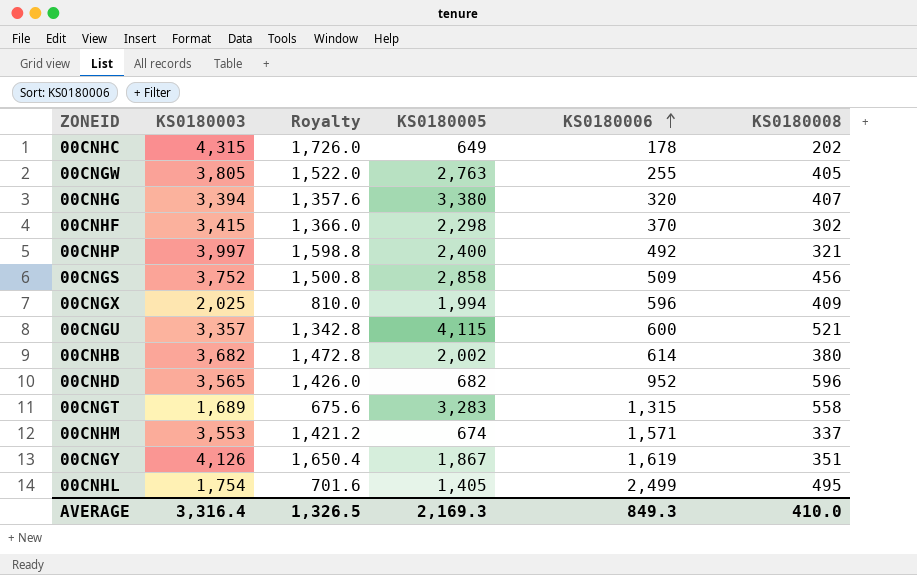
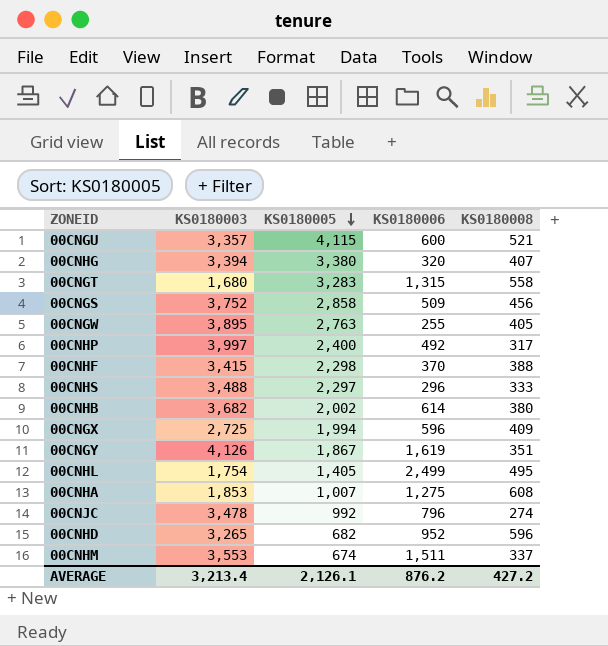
row order: KS0180006 ascending -> KS0180005 descending
column Royalty | formula: [KS0180003] * 0.4 -> none
row 00CNHC: 4,315 | 1,726.0 | 649 | 178 | 202 -> none
00CNGT | KS0180003: 1,689 -> 1,680
00CNGW | KS0180003: 3,805 -> 3,895
00CNHP | KS0180008: 321 -> 317
00CNHF | KS0180008: 302 -> 388
row 00CNHS: none -> 3,488 | 2,297 | 296 | 333
00CNGX | KS0180003: 2,025 -> 2,725
row 00CNHA: none -> 1,853 | 1,007 | 1,275 | 608
row 00CNJC: none -> 3,478 | 992 | 796 | 274
00CNHD | KS0180003: 3,565 -> 3,265
00CNHM | KS0180006: 1,571 -> 1,511
AVERAGE | KS0180003: 3,316.4 -> 3,213.4
AVERAGE | KS0180005: 2,169.3 -> 2,126.1
AVERAGE | KS0180006: 849.3 -> 876.2
AVERAGE | KS0180008: 410.0 -> 427.2

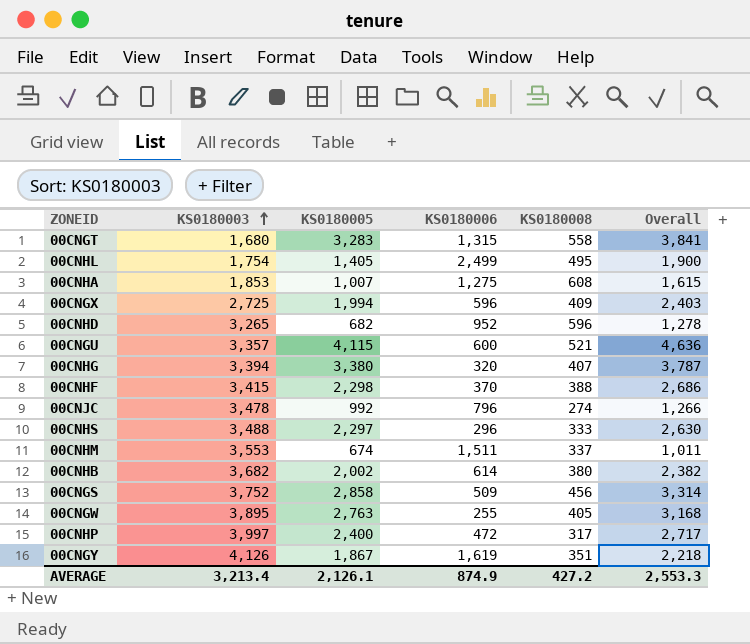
row order: KS0180005 descending -> KS0180003 ascending
column Overall | formula: none -> [KS0180005] + [KS0180008]
00CNHP | KS0180006: 492 -> 472
AVERAGE | KS0180006: 876.2 -> 874.9

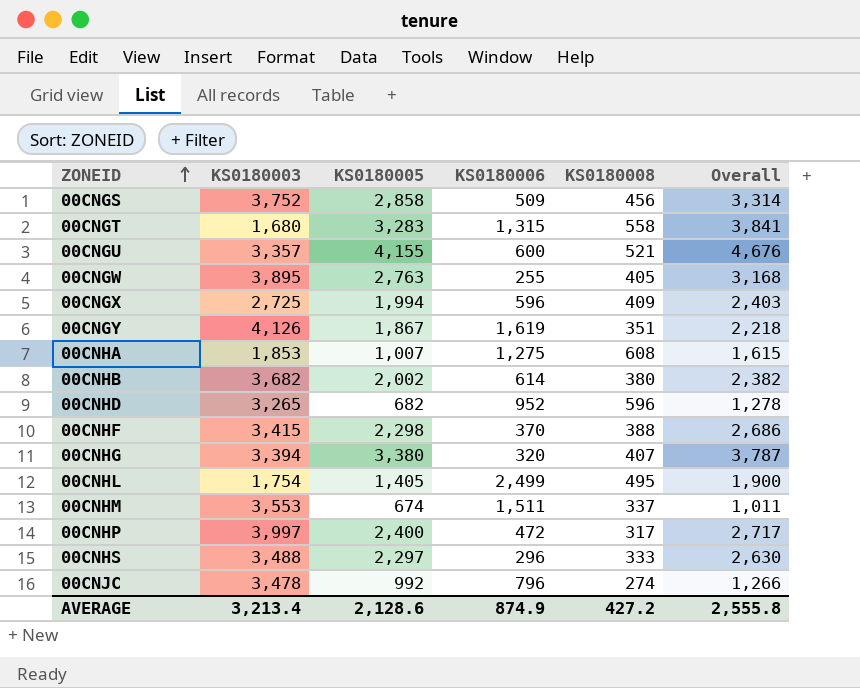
row order: KS0180003 ascending -> ZONEID ascending
00CNGU | KS0180005: 4,115 -> 4,155
00CNGU | Overall: 4,636 -> 4,676
AVERAGE | KS0180005: 2,126.1 -> 2,128.6
AVERAGE | Overall: 2,553.3 -> 2,555.8

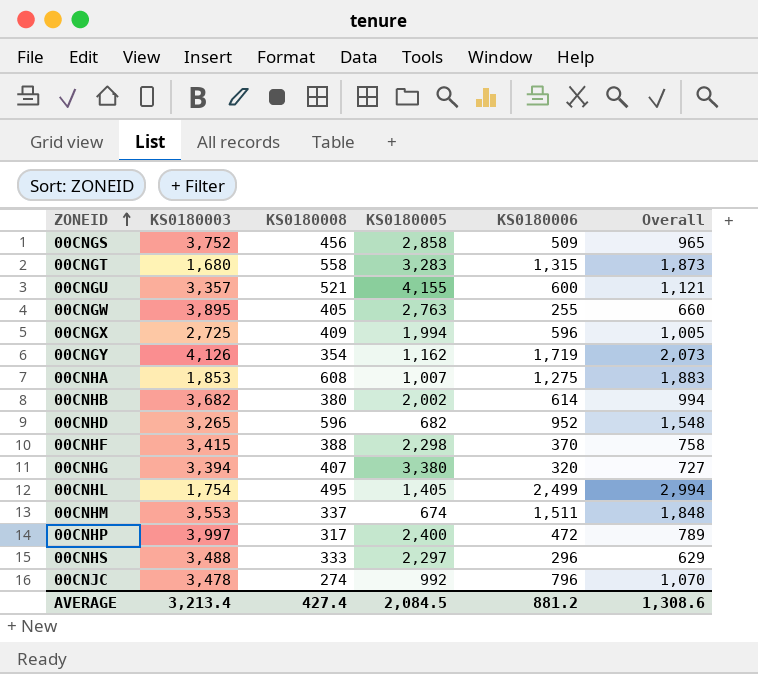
column KS0180008 | position: 5 -> 3
column Overall | formula: [KS0180005] + [KS0180008] -> [KS0180008] + [KS0180006]
00CNGY | KS0180008: 351 -> 354
00CNGY | KS0180005: 1,867 -> 1,162
00CNGY | KS0180006: 1,619 -> 1,719
AVERAGE | KS0180008: 427.2 -> 427.4
AVERAGE | KS0180005: 2,128.6 -> 2,084.5
AVERAGE | KS0180006: 874.9 -> 881.2
AVERAGE | Overall: 2,555.8 -> 1,308.6

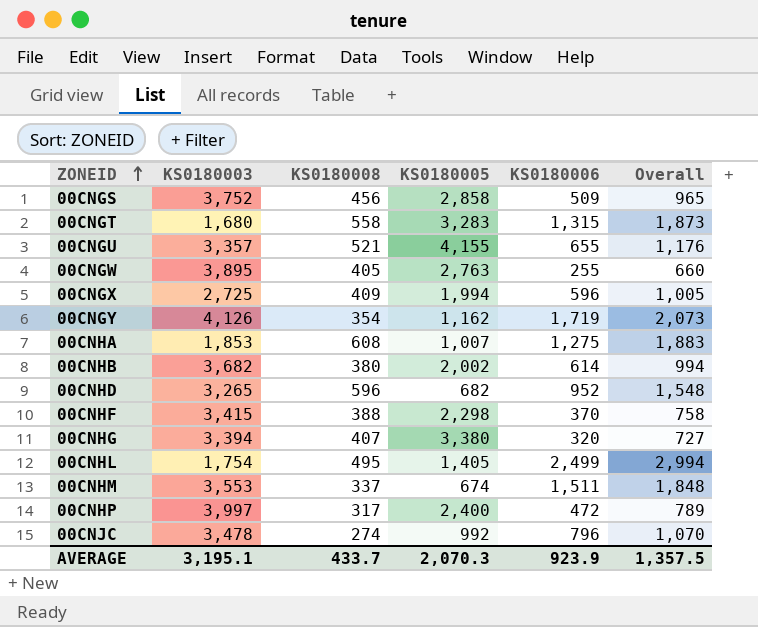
row 00CNHS: 3,488 | 333 | 2,297 | 296 | 629 -> none
00CNGU | KS0180006: 600 -> 655
00CNGU | Overall: 1,121 -> 1,176
AVERAGE | KS0180003: 3,213.4 -> 3,195.1
AVERAGE | KS0180008: 427.4 -> 433.7
AVERAGE | KS0180005: 2,084.5 -> 2,070.3
AVERAGE | KS0180006: 881.2 -> 923.9
AVERAGE | Overall: 1,308.6 -> 1,357.5

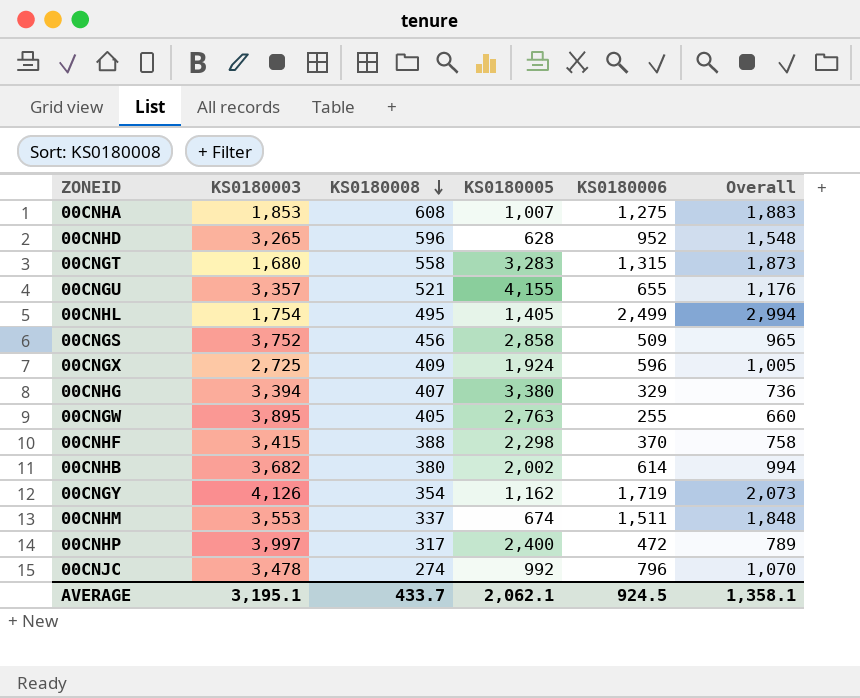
row order: ZONEID ascending -> KS0180008 descending
00CNHD | KS0180005: 682 -> 628
00CNGX | KS0180005: 1,994 -> 1,924
00CNHG | KS0180006: 320 -> 329
00CNHG | Overall: 727 -> 736
AVERAGE | KS0180005: 2,070.3 -> 2,062.1
AVERAGE | KS0180006: 923.9 -> 924.5
AVERAGE | Overall: 1,357.5 -> 1,358.1

